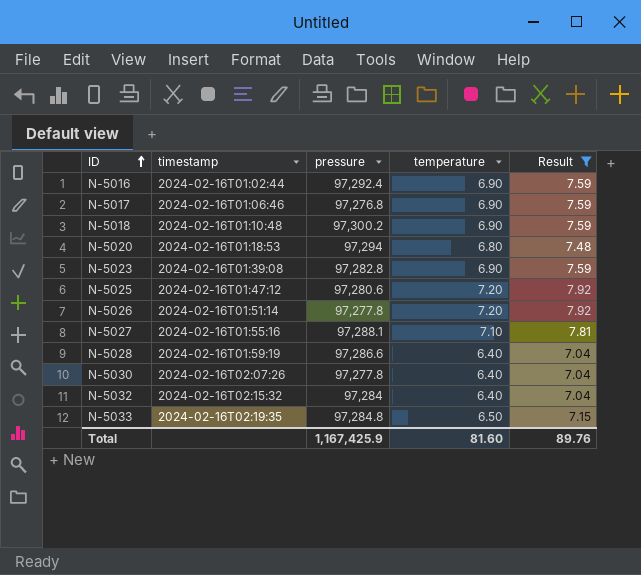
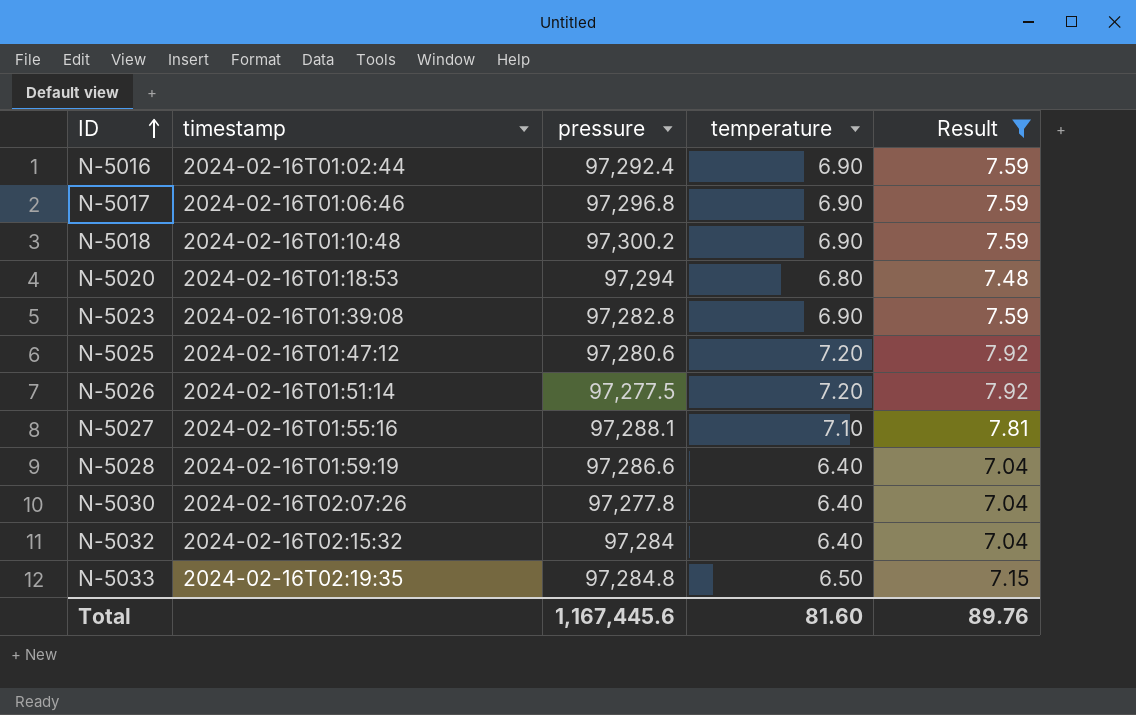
N-5017 | pressure: 97,276.8 -> 97,296.8
N-5026 | pressure: 97,277.8 -> 97,277.5
Total | pressure: 1,167,425.9 -> 1,167,445.6

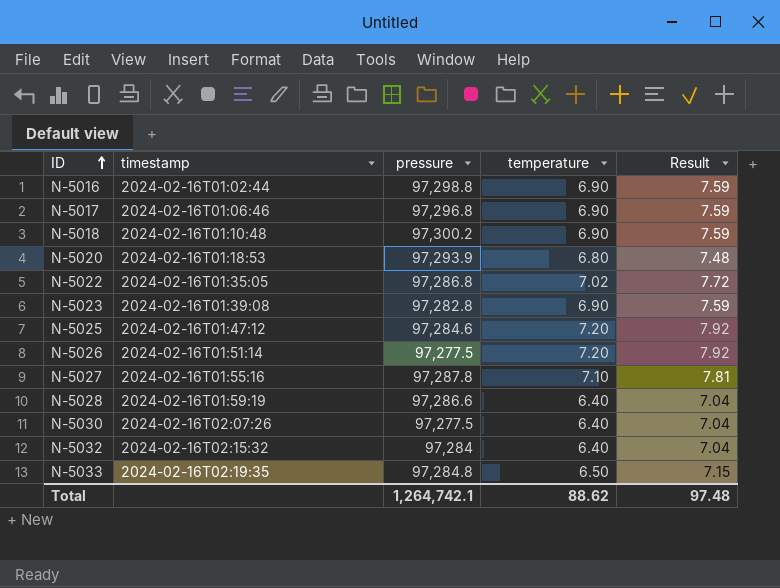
filter: Result != 7.72 -> none
N-5016 | pressure: 97,292.4 -> 97,298.8
N-5020 | pressure: 97,294 -> 97,293.9
N-5025 | pressure: 97,280.6 -> 97,284.6
N-5027 | pressure: 97,288.1 -> 97,287.8
N-5030 | pressure: 97,277.8 -> 97,277.5
Total | pressure: 1,167,445.6 -> 1,264,742.1
Total | temperature: 81.60 -> 88.62
Total | Result: 89.76 -> 97.48

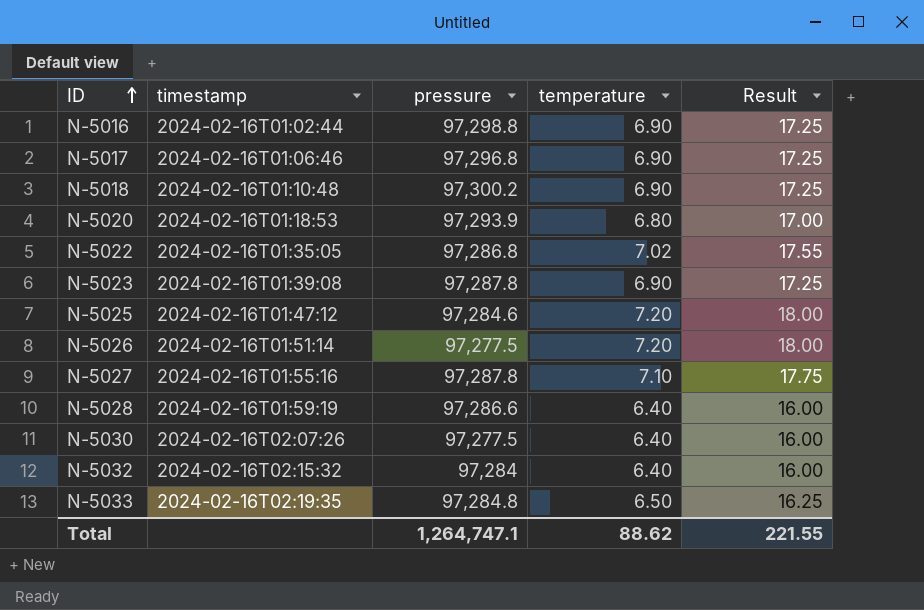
column Result | formula: [temperature] * 1.1 -> [temperature] * 2.5
N-5023 | pressure: 97,282.8 -> 97,287.8
Total | pressure: 1,264,742.1 -> 1,264,747.1
Total | Result: 97.48 -> 221.55

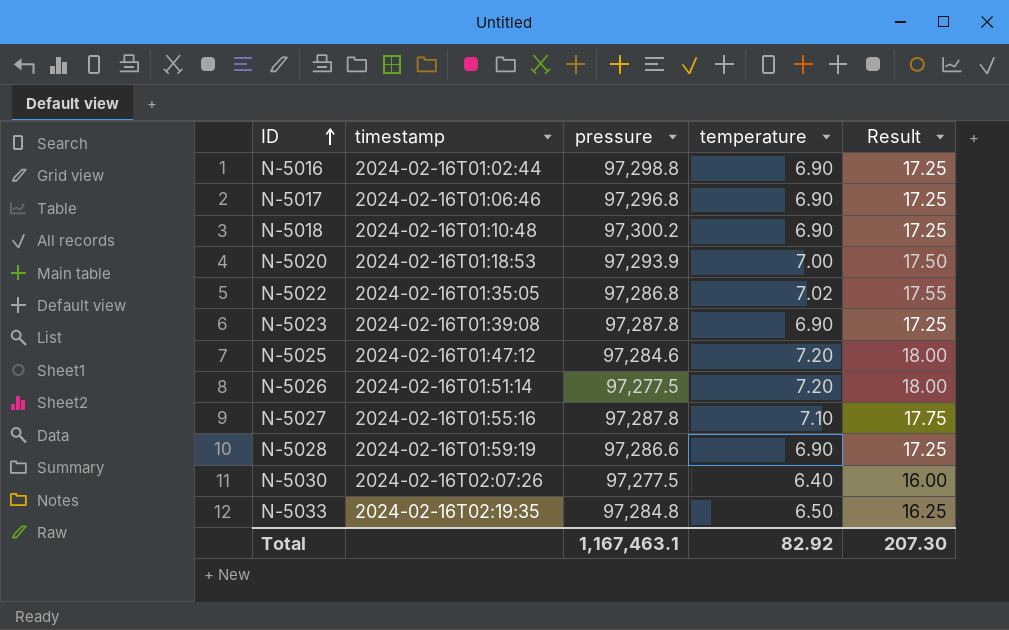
row N-5032: 2024-02-16T02:15:32 | 97,284 | 6.40 | 16.00 -> none
N-5020 | temperature: 6.80 -> 7.00
N-5020 | Result: 17.00 -> 17.50
N-5028 | temperature: 6.40 -> 6.90
N-5028 | Result: 16.00 -> 17.25
Total | pressure: 1,264,747.1 -> 1,167,463.1
Total | temperature: 88.62 -> 82.92
Total | Result: 221.55 -> 207.30

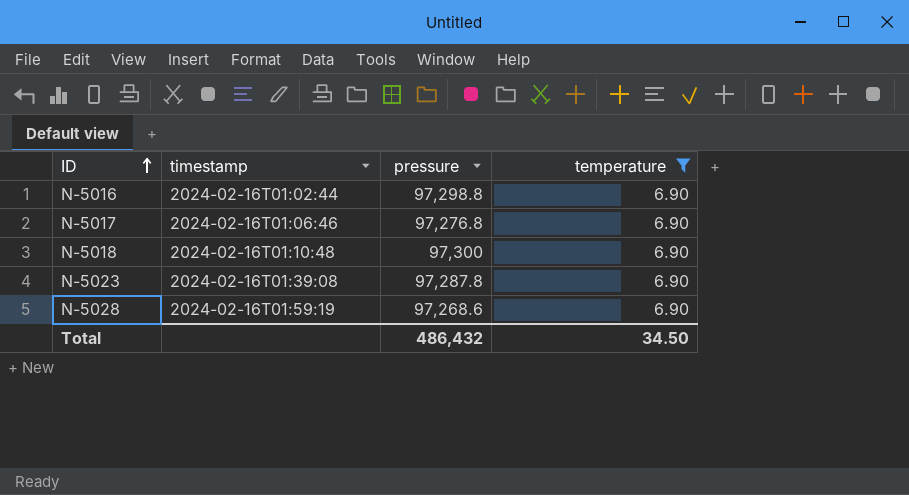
filter: none -> temperature = 6.90
column Result | formula: [temperature] * 2.5 -> none
N-5017 | pressure: 97,296.8 -> 97,276.8
N-5018 | pressure: 97,300.2 -> 97,300
N-5028 | pressure: 97,286.6 -> 97,268.6
Total | pressure: 1,167,463.1 -> 486,432
Total | temperature: 82.92 -> 34.50

